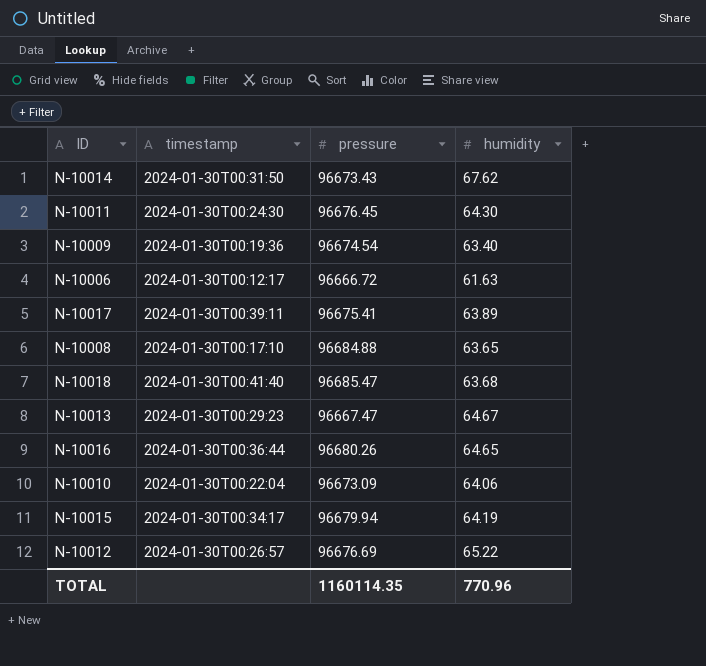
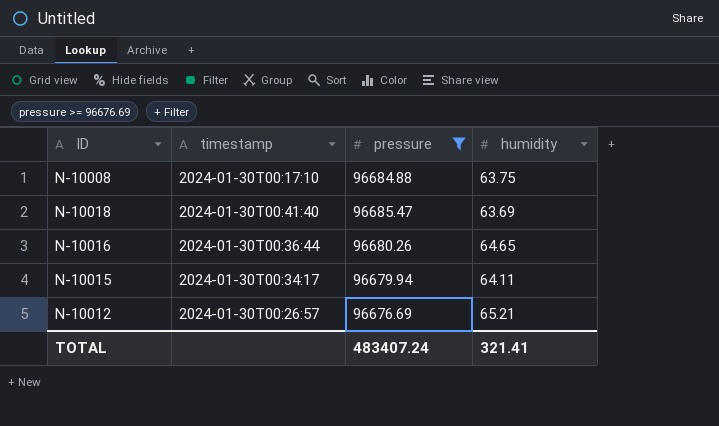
filter: none -> pressure >= 96676.69
N-10008 | humidity: 63.65 -> 63.75
N-10018 | humidity: 63.68 -> 63.69
N-10015 | humidity: 64.19 -> 64.11
N-10012 | humidity: 65.22 -> 65.21
TOTAL | pressure: 1160114.35 -> 483407.24
TOTAL | humidity: 770.96 -> 321.41

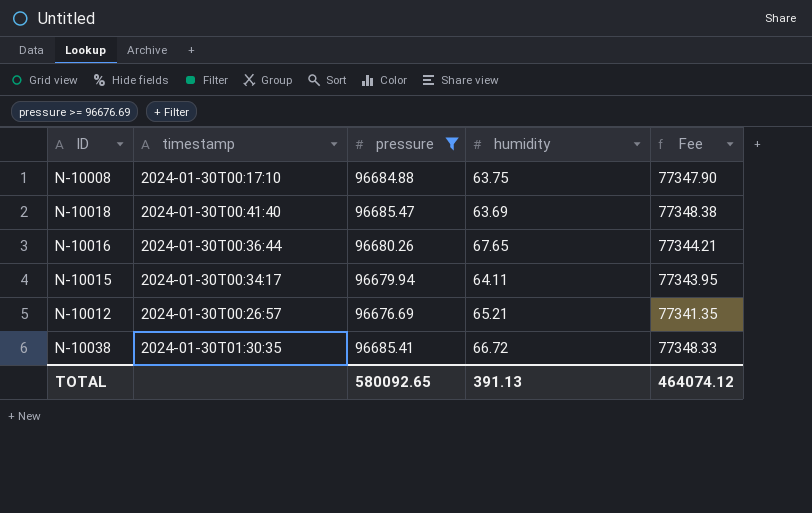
column Fee | formula: none -> [pressure] * 0.8
N-10016 | humidity: 64.65 -> 67.65
row N-10038: none -> 2024-01-30T01:30:35 | 96685.41 | 66.72 | 77348.33
TOTAL | pressure: 483407.24 -> 580092.65
TOTAL | humidity: 321.41 -> 391.13

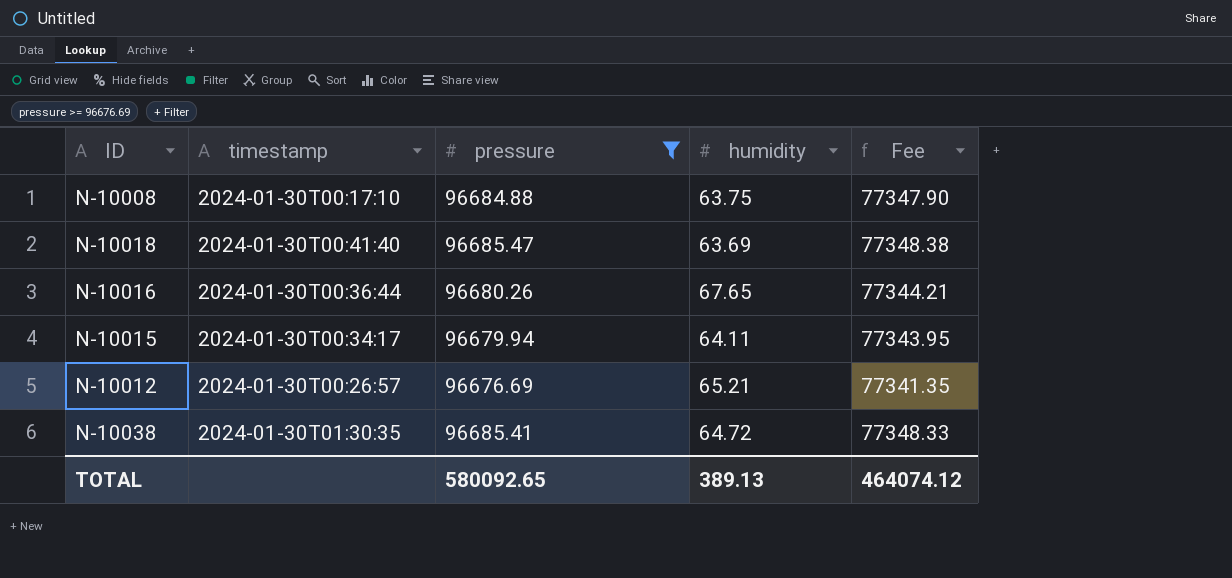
N-10038 | humidity: 66.72 -> 64.72
TOTAL | humidity: 391.13 -> 389.13

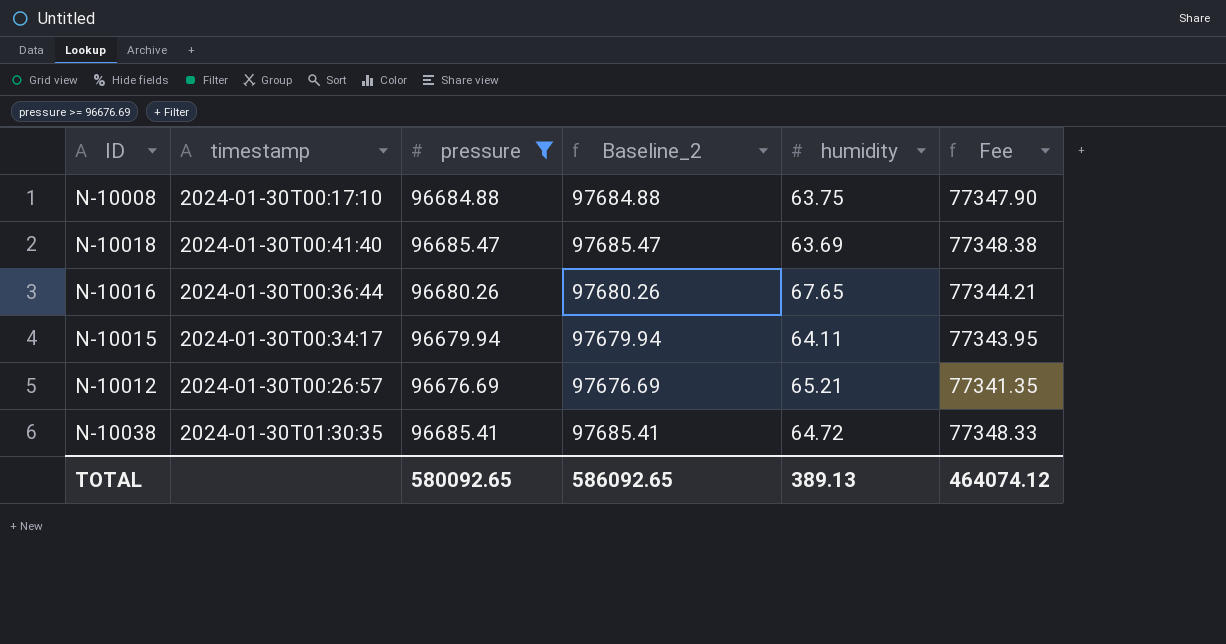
column Baseline_2 | formula: none -> [pressure] + 1000

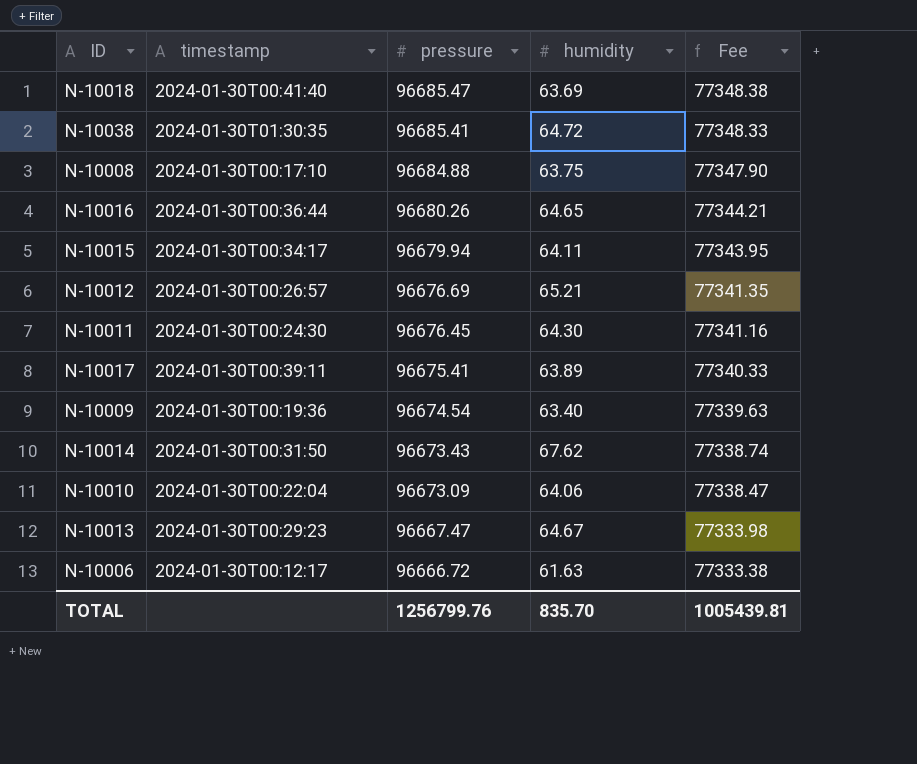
filter: pressure >= 96676.69 -> none
row order: none -> pressure descending
column Baseline_2 | formula: [pressure] + 1000 -> none
N-10016 | humidity: 67.65 -> 64.65
TOTAL | pressure: 580092.65 -> 1256799.76
TOTAL | humidity: 389.13 -> 835.70
TOTAL | Fee: 464074.12 -> 1005439.81

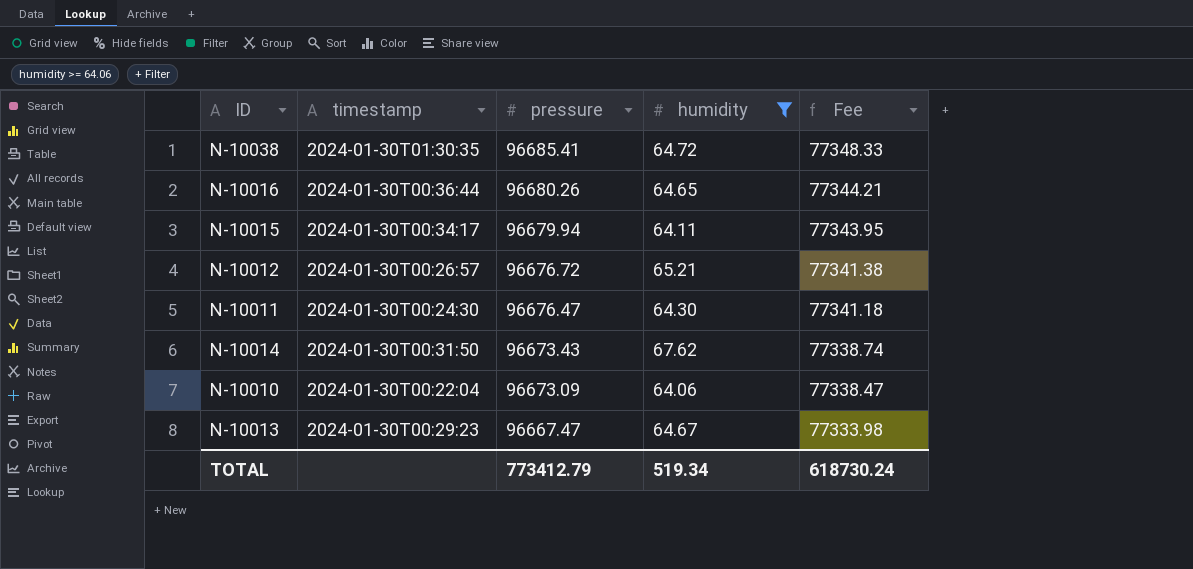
filter: none -> humidity >= 64.06
N-10012 | pressure: 96676.69 -> 96676.72
N-10012 | Fee: 77341.35 -> 77341.38
N-10011 | pressure: 96676.45 -> 96676.47
N-10011 | Fee: 77341.16 -> 77341.18
TOTAL | pressure: 1256799.76 -> 773412.79
TOTAL | humidity: 835.70 -> 519.34
TOTAL | Fee: 1005439.81 -> 618730.24

